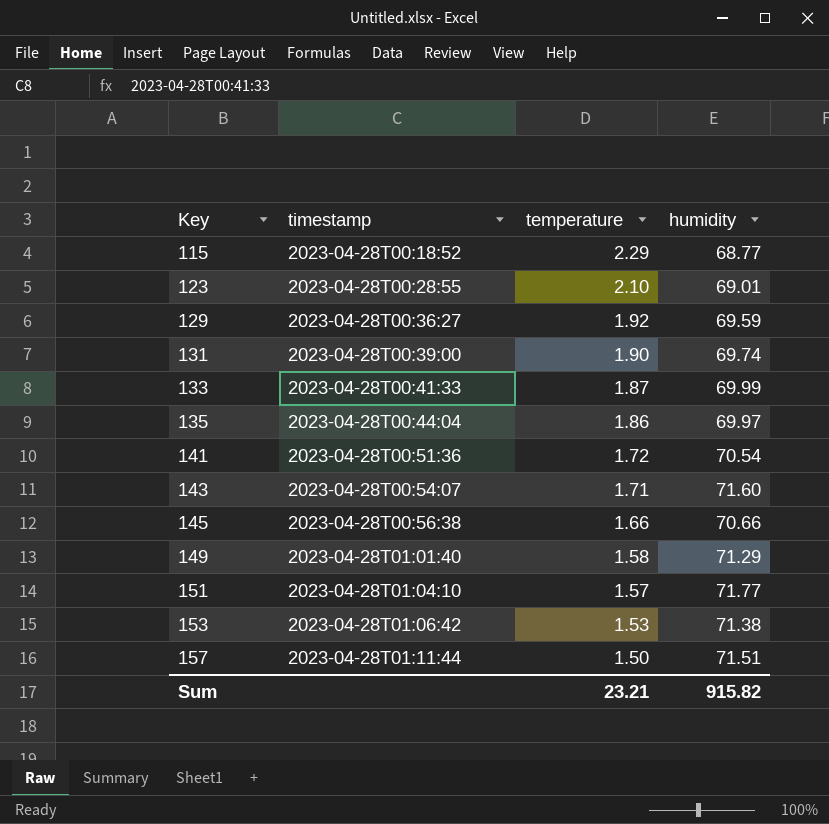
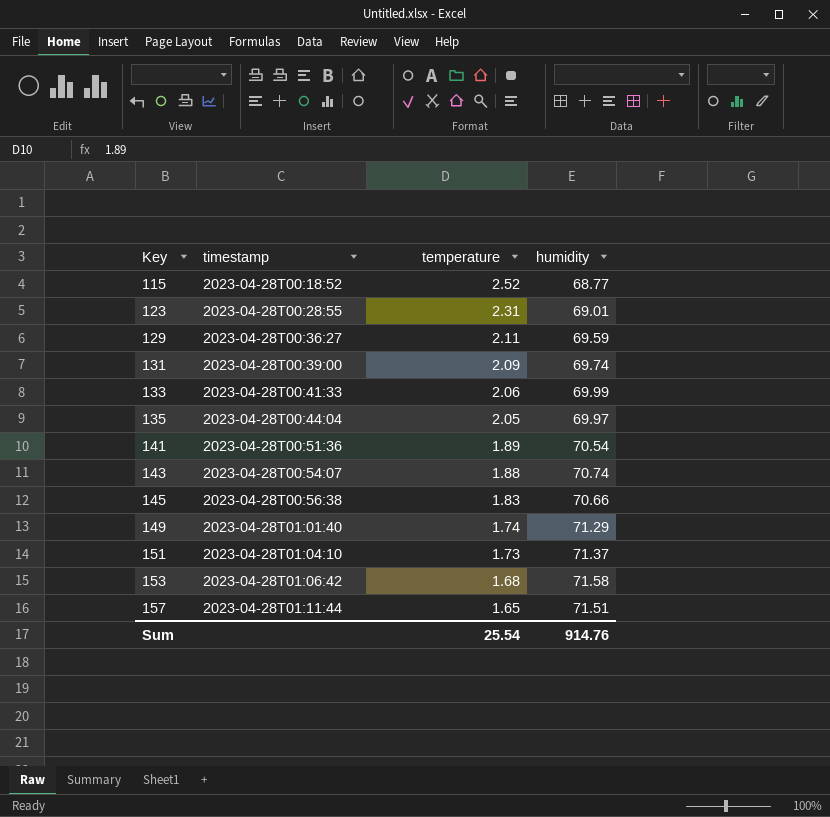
115 | temperature: 2.29 -> 2.52
123 | temperature: 2.10 -> 2.31
129 | temperature: 1.92 -> 2.11
131 | temperature: 1.90 -> 2.09
133 | temperature: 1.87 -> 2.06
135 | temperature: 1.86 -> 2.05
141 | temperature: 1.72 -> 1.89
143 | temperature: 1.71 -> 1.88
143 | humidity: 71.60 -> 70.74
145 | temperature: 1.66 -> 1.83
149 | temperature: 1.58 -> 1.74
151 | temperature: 1.57 -> 1.73
151 | humidity: 71.77 -> 71.37
153 | temperature: 1.53 -> 1.68
153 | humidity: 71.38 -> 71.58
157 | temperature: 1.50 -> 1.65
Sum | temperature: 23.21 -> 25.54
Sum | humidity: 915.82 -> 914.76

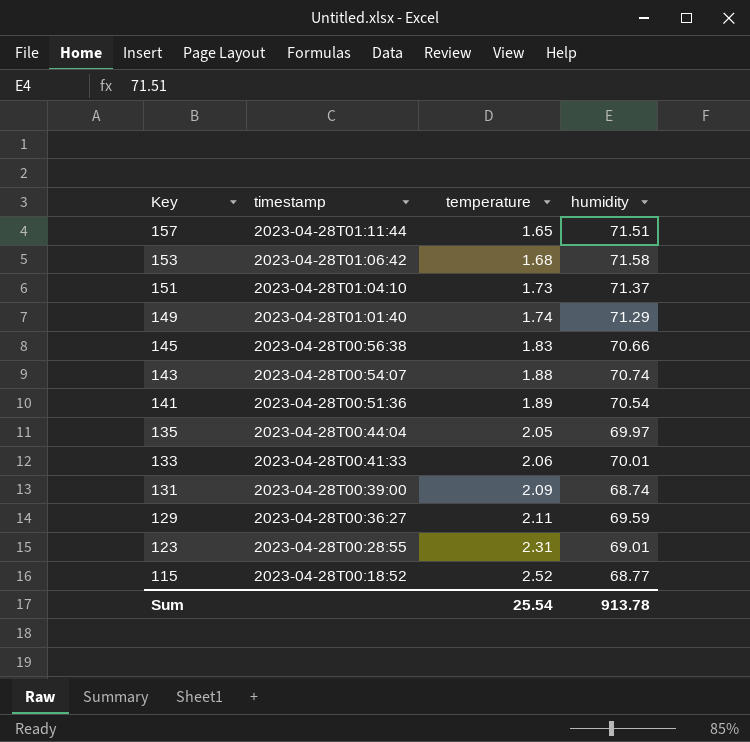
row order: Key ascending -> Key descending
133 | humidity: 69.99 -> 70.01
131 | humidity: 69.74 -> 68.74
Sum | humidity: 914.76 -> 913.78

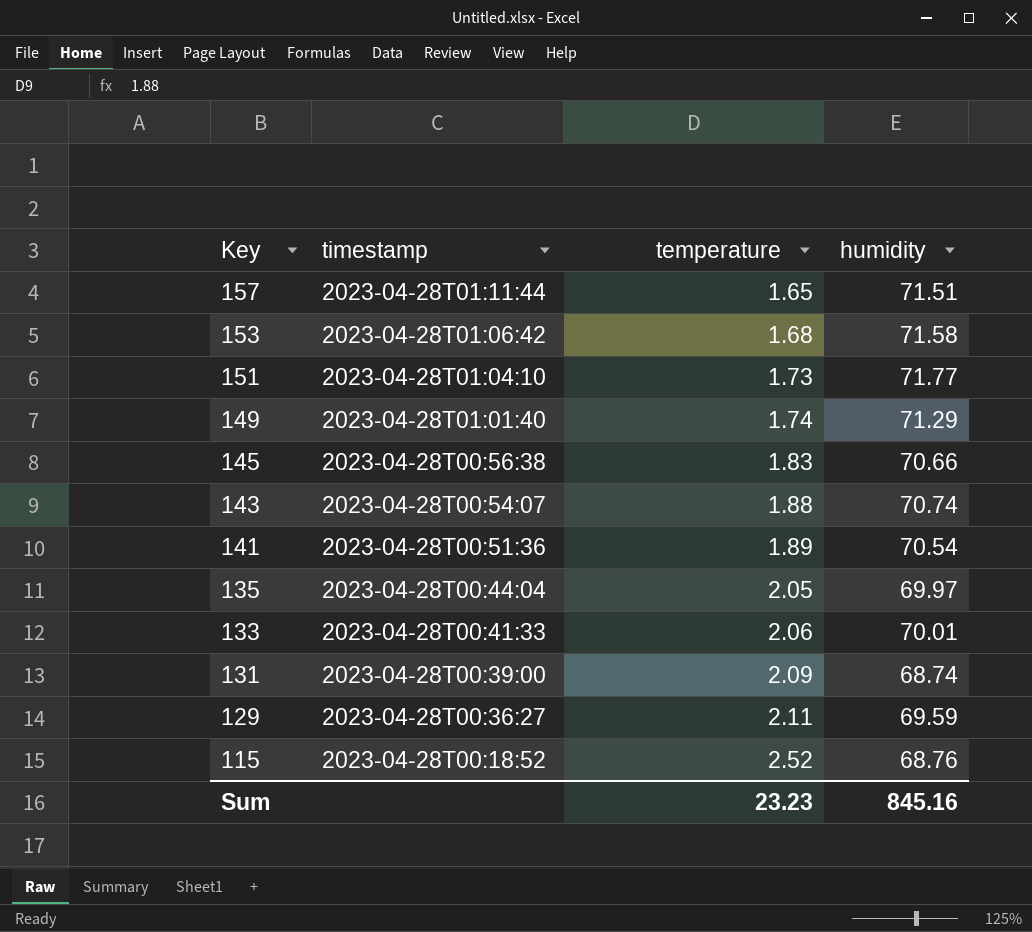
row 123: 2023-04-28T00:28:55 | 2.31 | 69.01 -> none
151 | humidity: 71.37 -> 71.77
115 | humidity: 68.77 -> 68.76
Sum | temperature: 25.54 -> 23.23
Sum | humidity: 913.78 -> 845.16

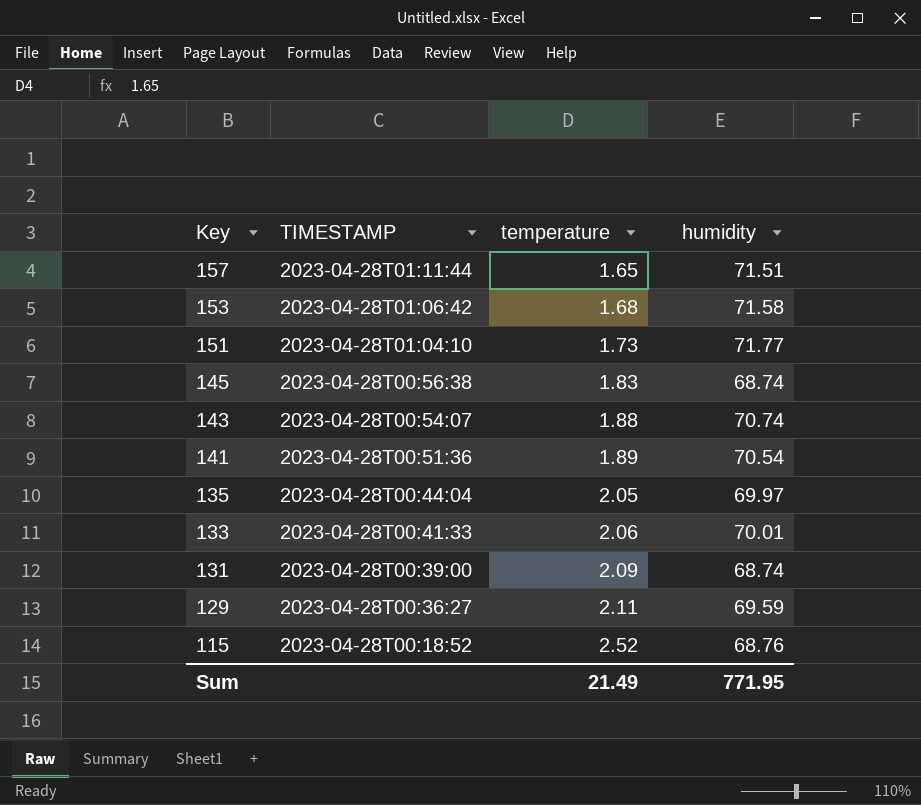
column name: timestamp -> TIMESTAMP
row 149: 2023-04-28T01:01:40 | 1.74 | 71.29 -> none
145 | humidity: 70.66 -> 68.74
Sum | temperature: 23.23 -> 21.49
Sum | humidity: 845.16 -> 771.95

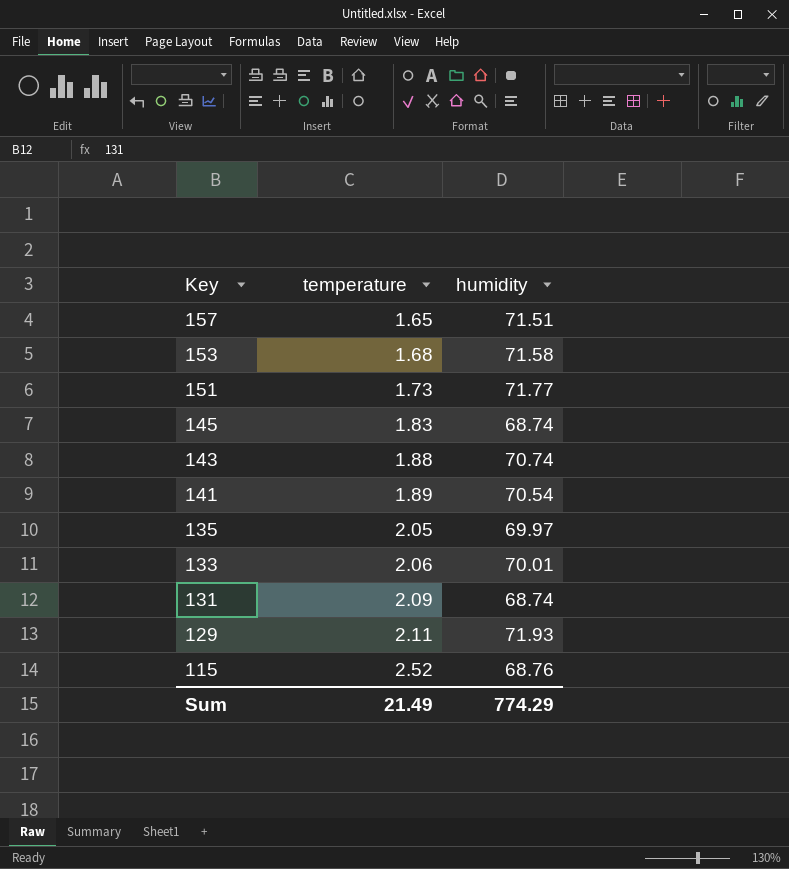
column TIMESTAMP | position: 2 -> none
129 | humidity: 69.59 -> 71.93
Sum | humidity: 771.95 -> 774.29

